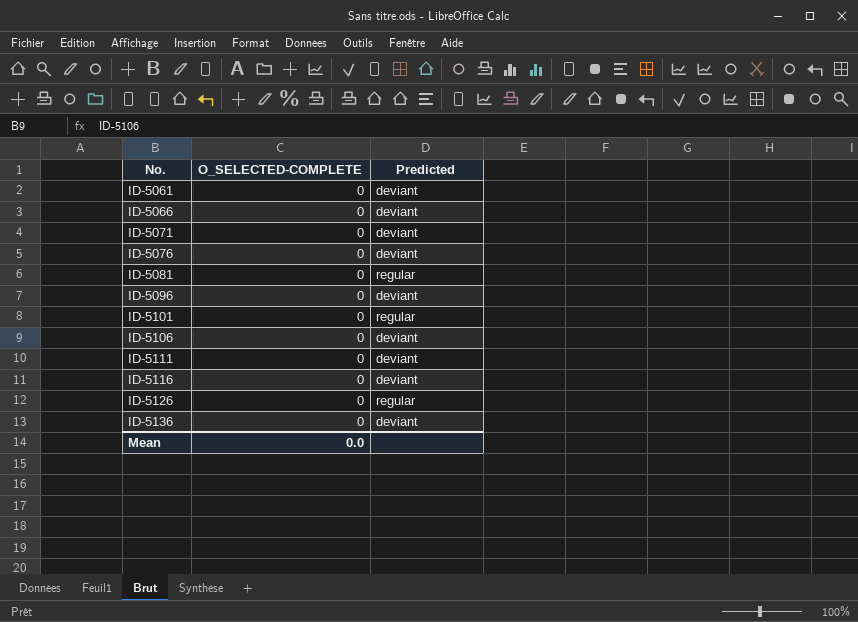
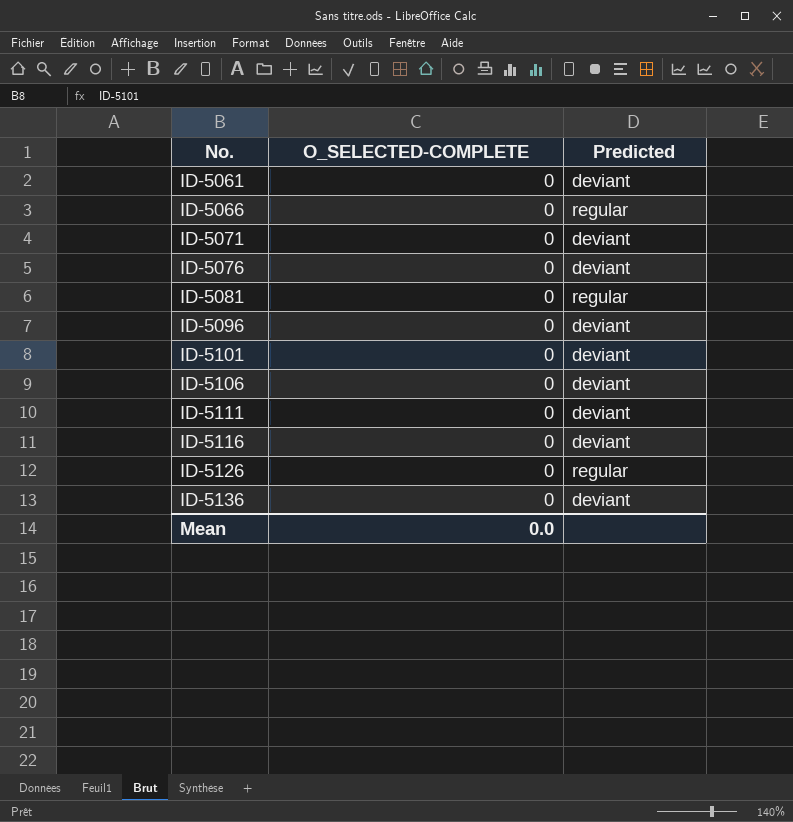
ID-5066 | Predicted: deviant -> regular
ID-5101 | Predicted: regular -> deviant

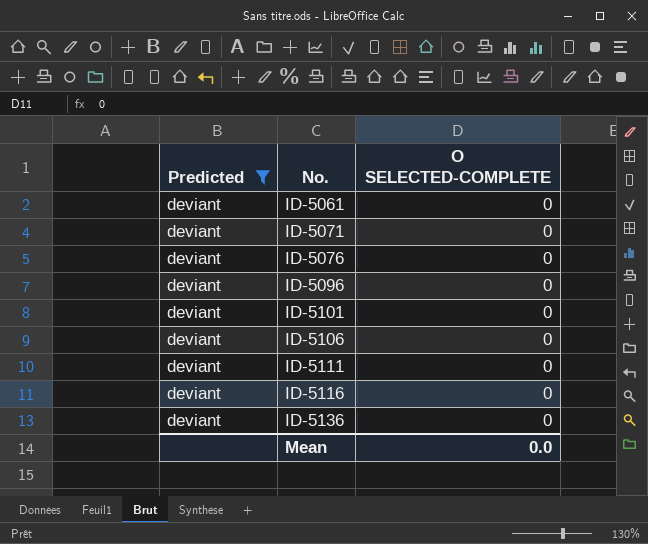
filter: none -> Predicted = deviant
column Predicted | position: 3 -> 1
column name: O_SELECTED-COMPLETE -> O SELECTED-COMPLETE

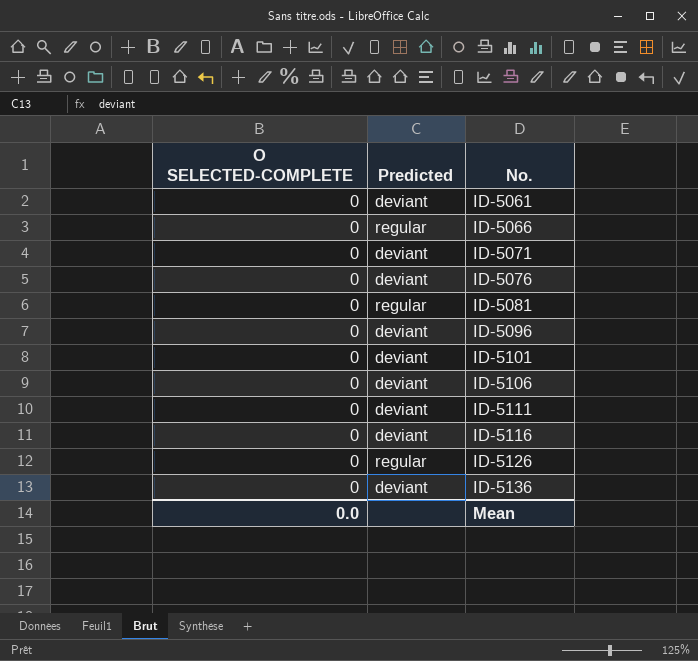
filter: Predicted = deviant -> none
column O SELECTED-COMPLETE | position: 3 -> 1

